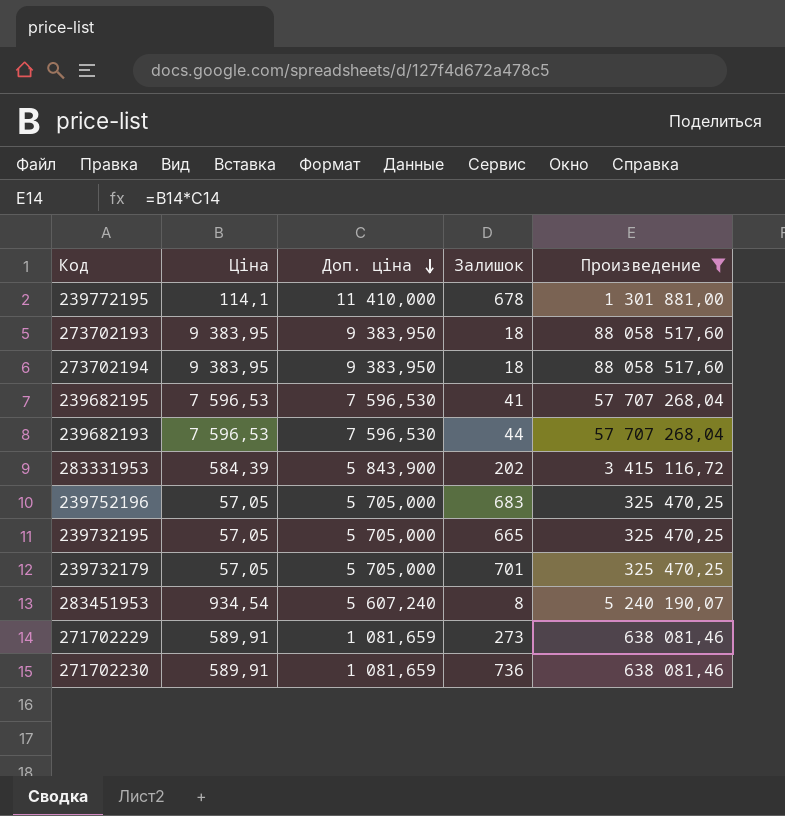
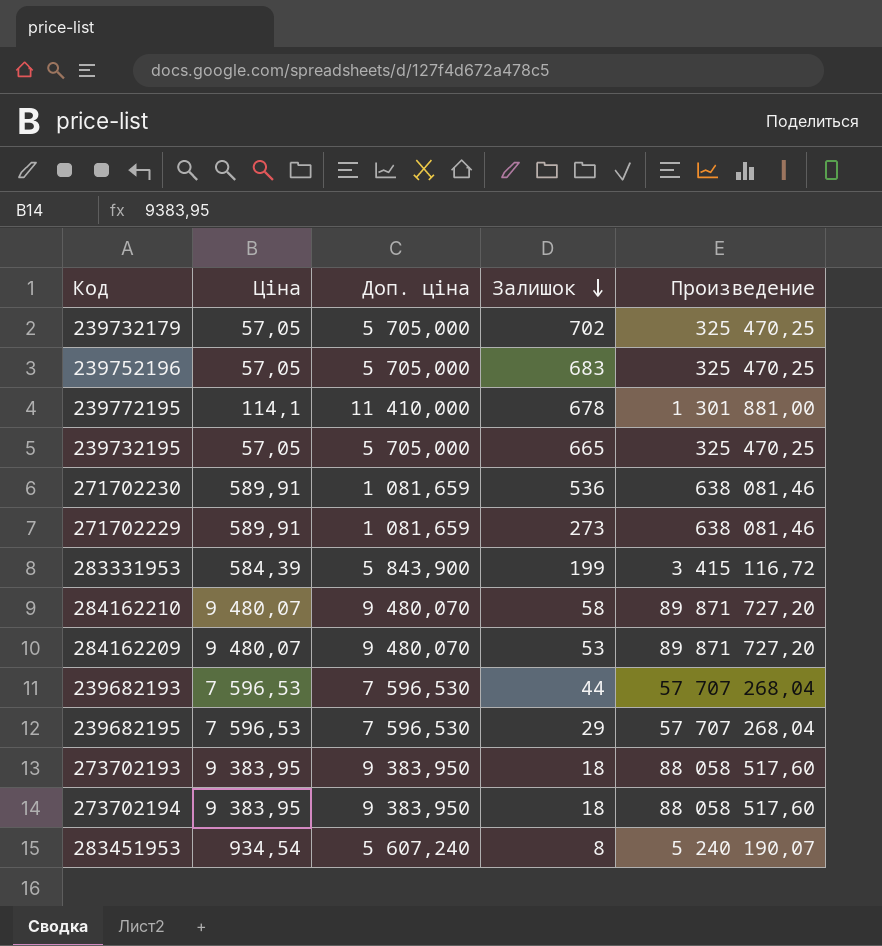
filter: Произведение != 89 871 727,20 -> none
row order: Доп. ціна descending -> Залишок descending
239732179 | Залишок: 701 -> 702
271702230 | Залишок: 736 -> 536
283331953 | Залишок: 202 -> 199
239682195 | Залишок: 41 -> 29

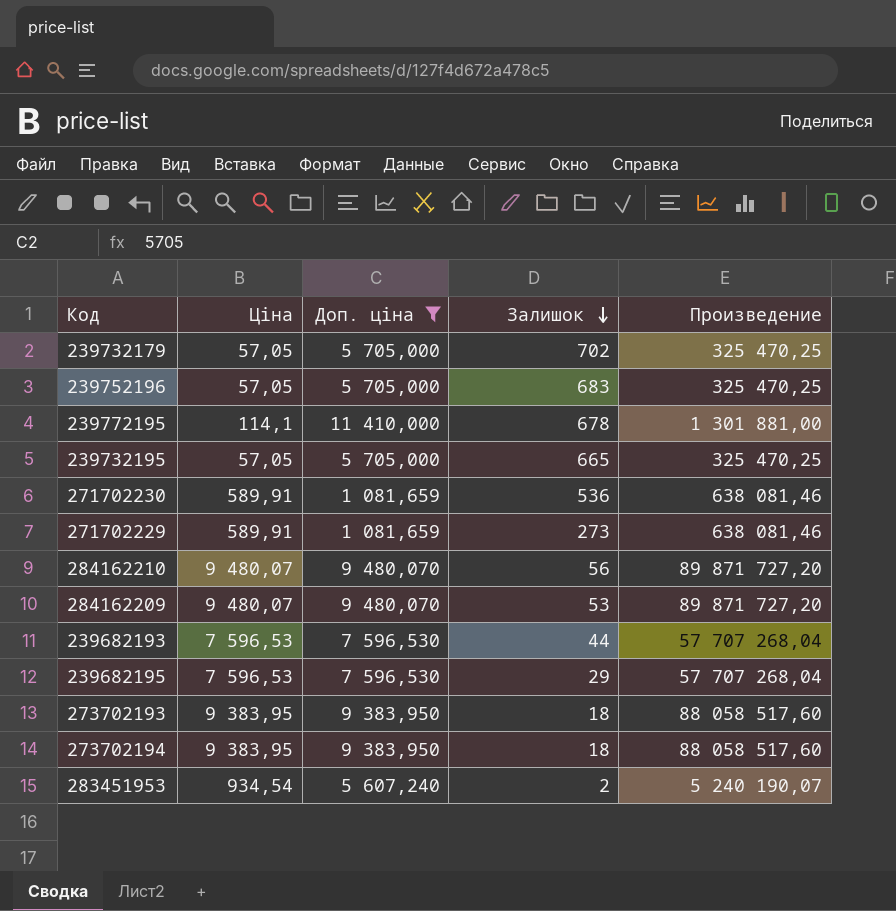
filter: none -> Доп. ціна != 5 843,900
284162210 | Залишок: 58 -> 56
283451953 | Залишок: 8 -> 2

